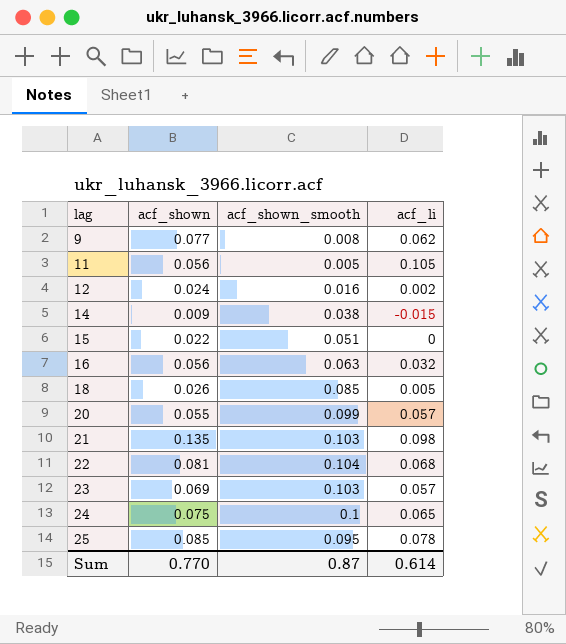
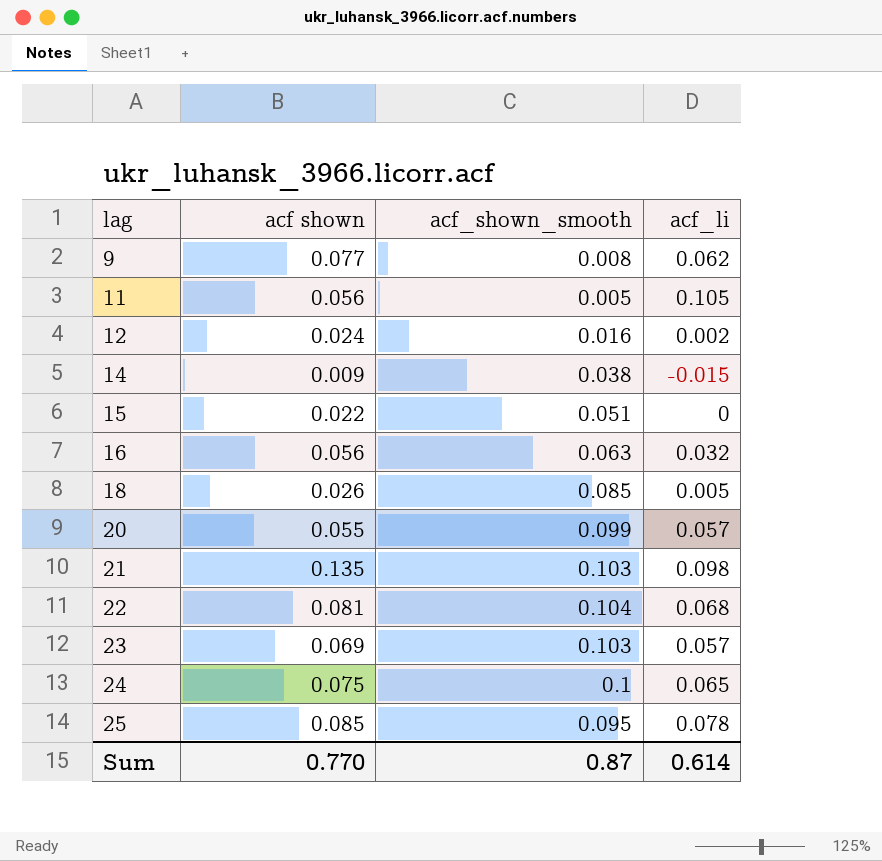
column name: acf_shown -> acf shown

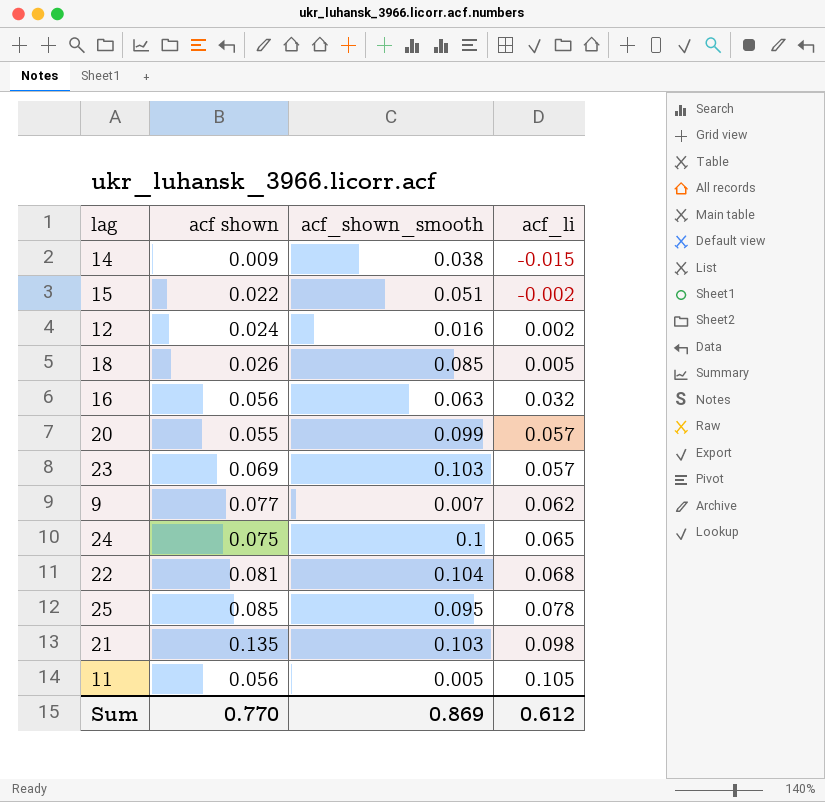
row order: lag ascending -> acf_li ascending
15 | acf_li: 0 -> -0.002
9 | acf_shown_smooth: 0.008 -> 0.007
Sum | acf_shown_smooth: 0.87 -> 0.869
Sum | acf_li: 0.614 -> 0.612

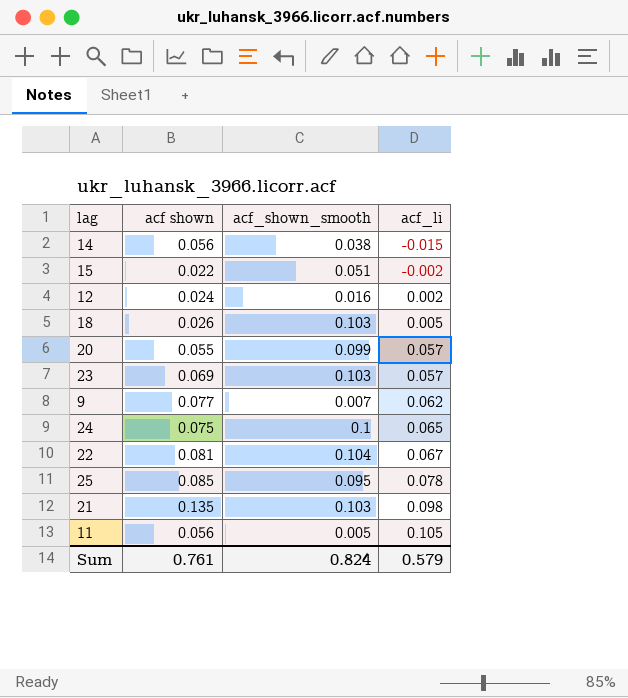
row 16: 0.056 | 0.063 | 0.032 -> none
14 | acf shown: 0.009 -> 0.056
18 | acf_shown_smooth: 0.085 -> 0.103
22 | acf_li: 0.068 -> 0.067
Sum | acf shown: 0.770 -> 0.761
Sum | acf_shown_smooth: 0.869 -> 0.824
Sum | acf_li: 0.612 -> 0.579

